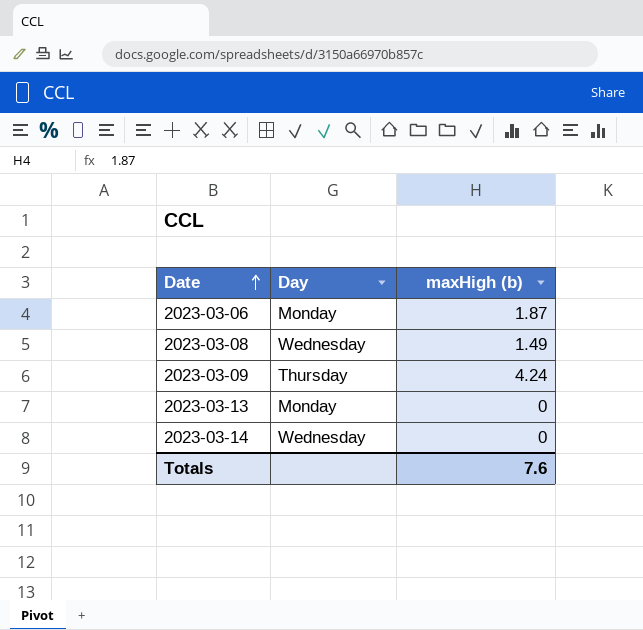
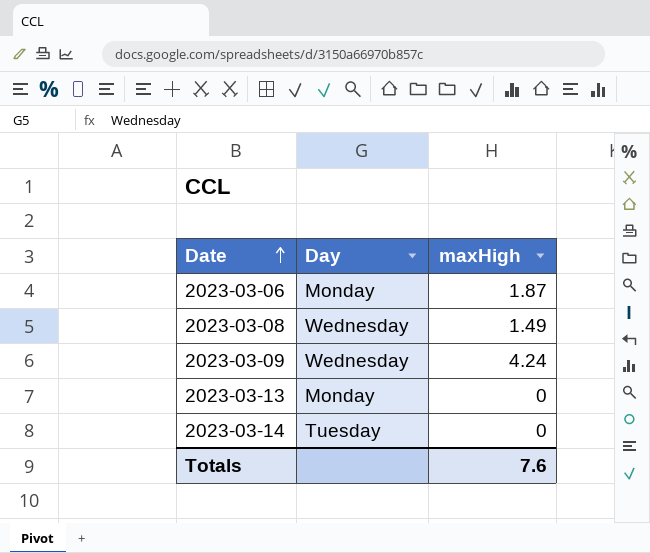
column name: maxHigh (b) -> maxHigh
2023-03-09 | Day: Thursday -> Wednesday
2023-03-14 | Day: Wednesday -> Tuesday

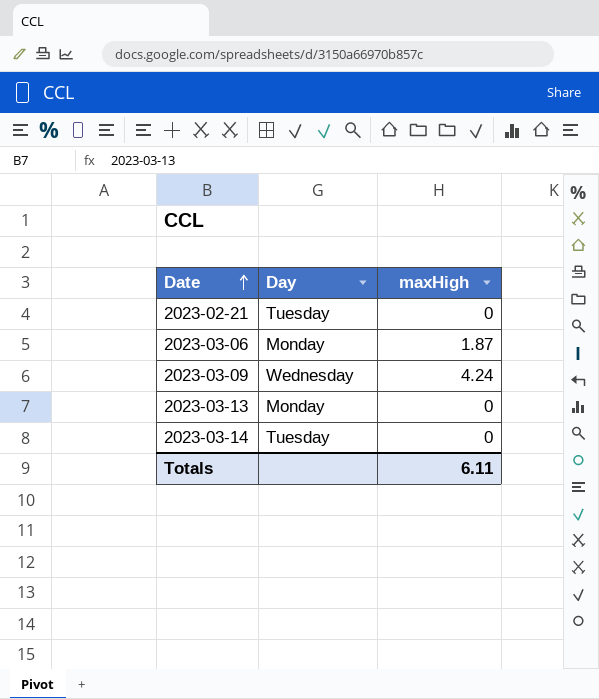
row 2023-03-08: Wednesday | 1.49 -> none
row 2023-02-21: none -> Tuesday | 0
Totals | maxHigh: 7.6 -> 6.11

